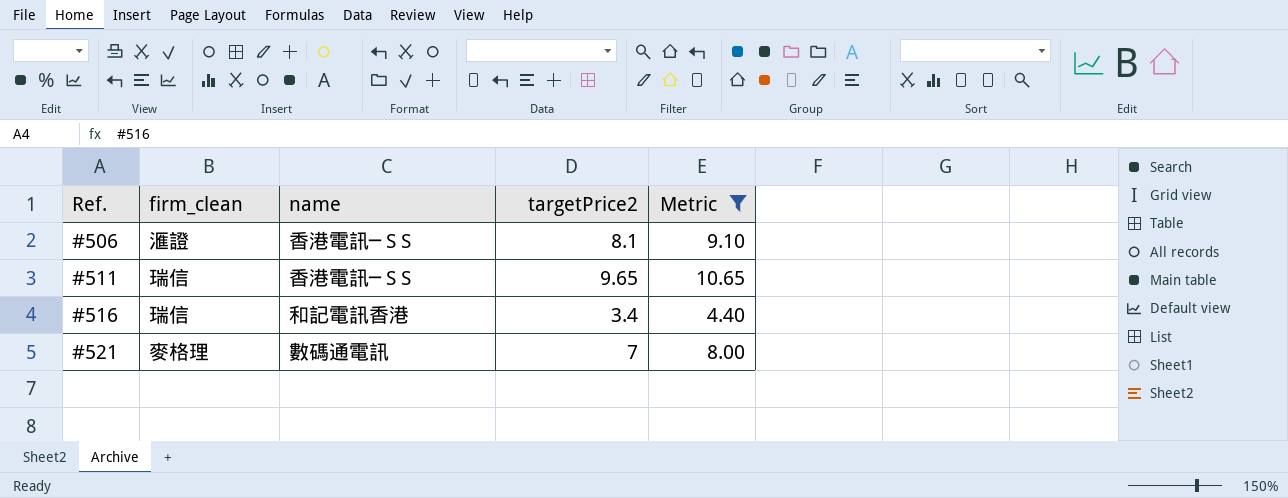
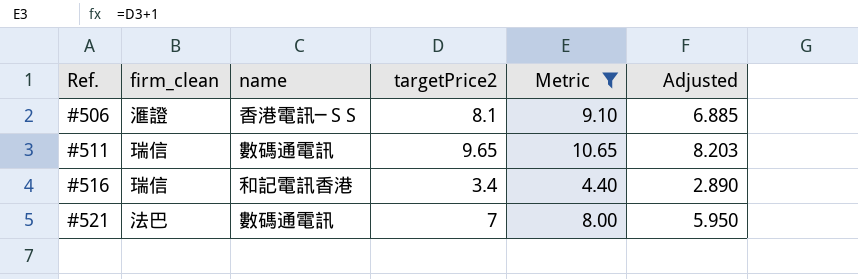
column Adjusted | formula: none -> [targetPrice2] * 0.85
#511 | name: 香港電訊─ S S -> 數碼通電訊
#521 | firm_clean: 麥格理 -> 法巴

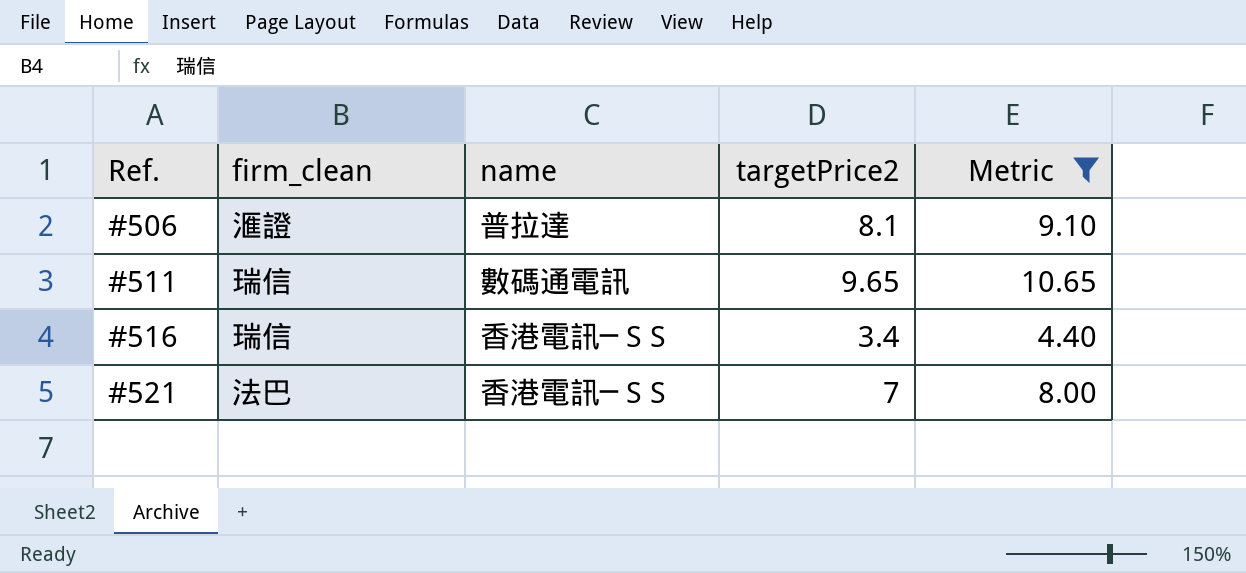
column Adjusted | formula: [targetPrice2] * 0.85 -> none
#506 | name: 香港電訊─ S S -> 普拉達
#516 | name: 和記電訊香港 -> 香港電訊─ S S
#521 | name: 數碼通電訊 -> 香港電訊─ S S

